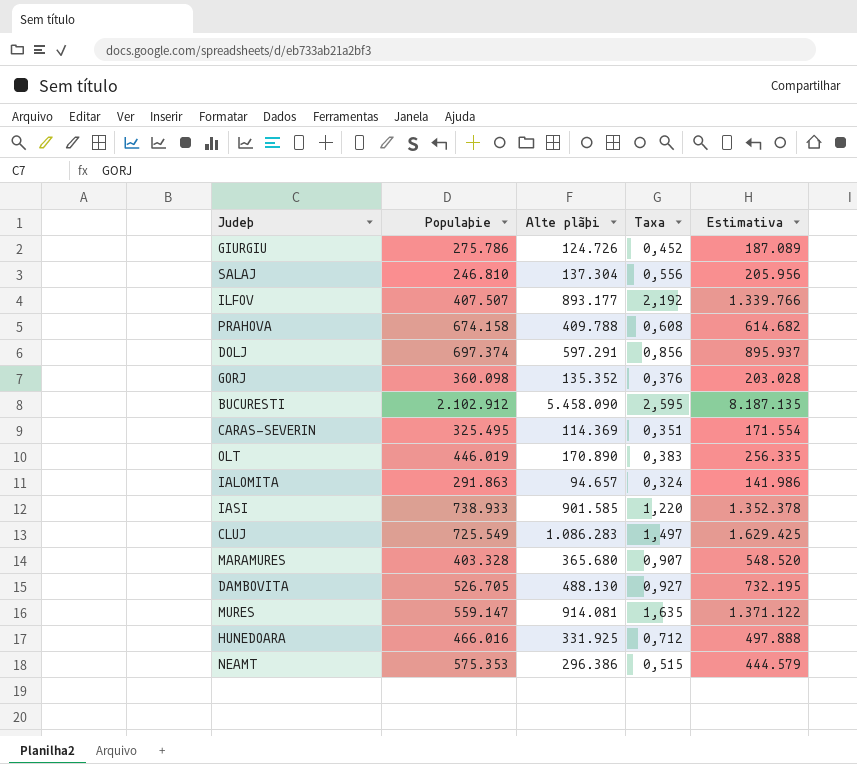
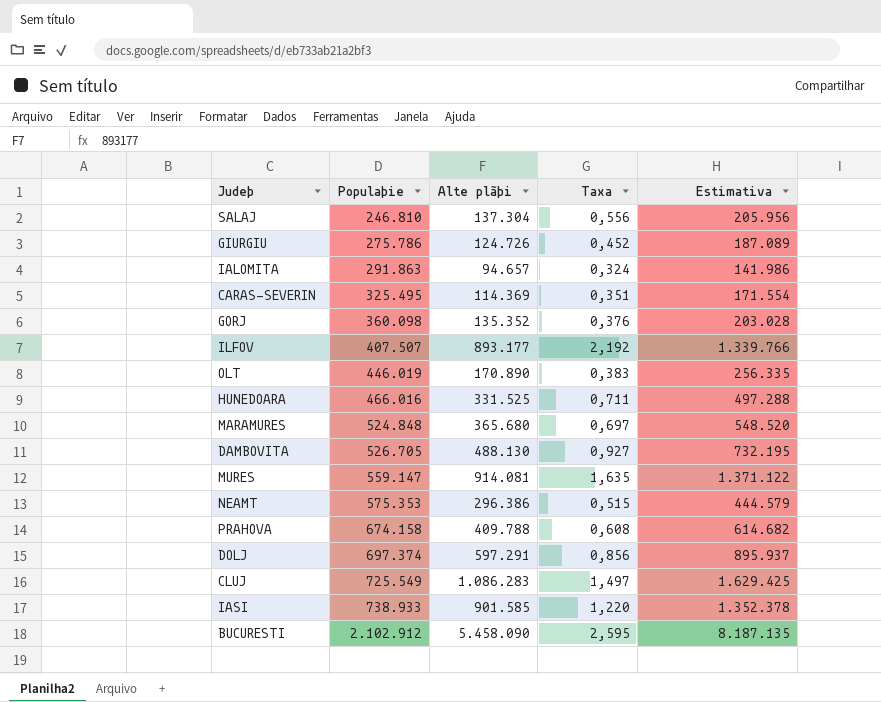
row order: none -> Populaþie ascending
HUNEDOARA | Alte plãþi: 331.925 -> 331.525
HUNEDOARA | Taxa: 0,712 -> 0,711
HUNEDOARA | Estimativa: 497.888 -> 497.288
MARAMURES | Populaþie: 403.328 -> 524.848
MARAMURES | Taxa: 0,907 -> 0,697

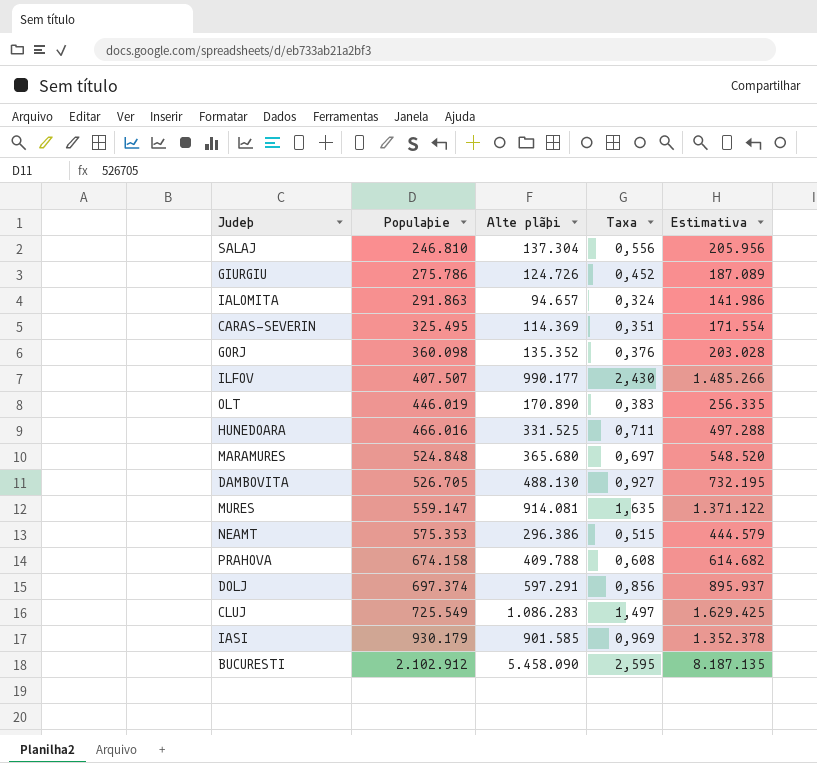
ILFOV | Alte plãþi: 893.177 -> 990.177
ILFOV | Taxa: 2,192 -> 2,430
ILFOV | Estimativa: 1.339.766 -> 1.485.266
IASI | Populaþie: 738.933 -> 930.179
IASI | Taxa: 1,220 -> 0,969

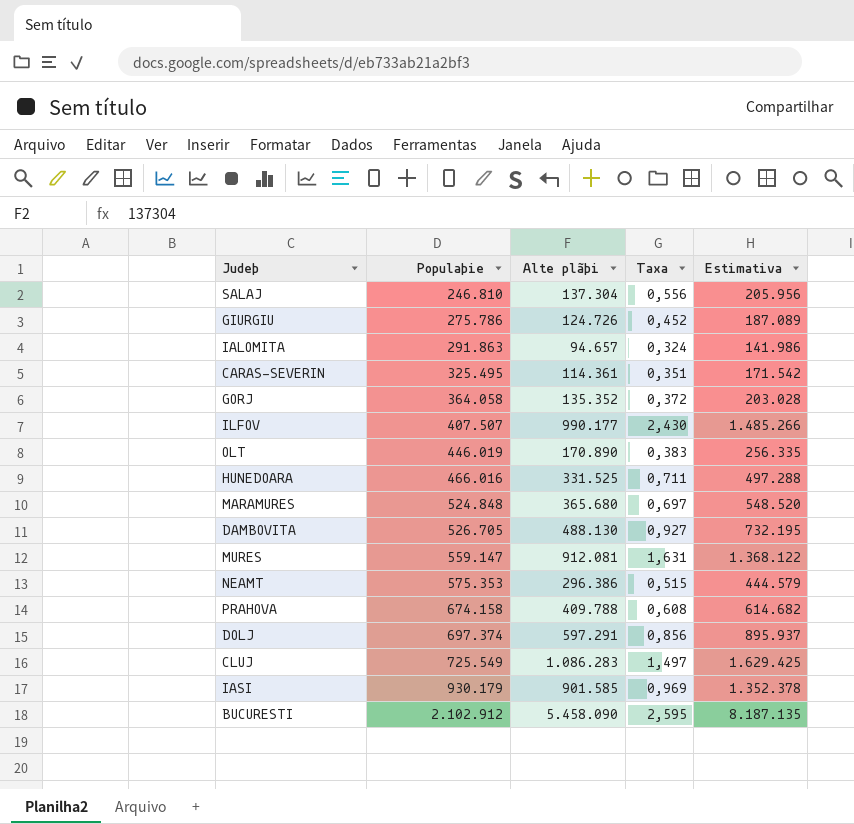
CARAS-SEVERIN | Alte plãþi: 114.369 -> 114.361
CARAS-SEVERIN | Estimativa: 171.554 -> 171.542
GORJ | Populaþie: 360.098 -> 364.058
GORJ | Taxa: 0,376 -> 0,372
MURES | Alte plãþi: 914.081 -> 912.081
MURES | Taxa: 1,635 -> 1,631
MURES | Estimativa: 1.371.122 -> 1.368.122

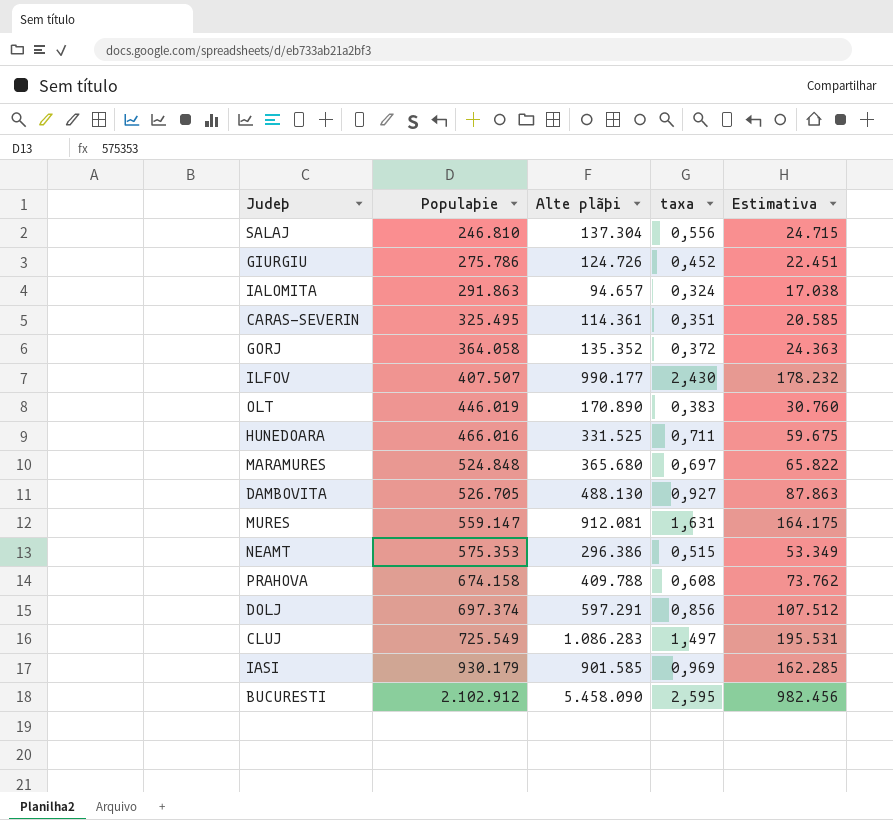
column name: Taxa -> taxa
column Estimativa | formula: [Alte plãþi] * 1,5 -> [Alte plãþi] * 0,18

